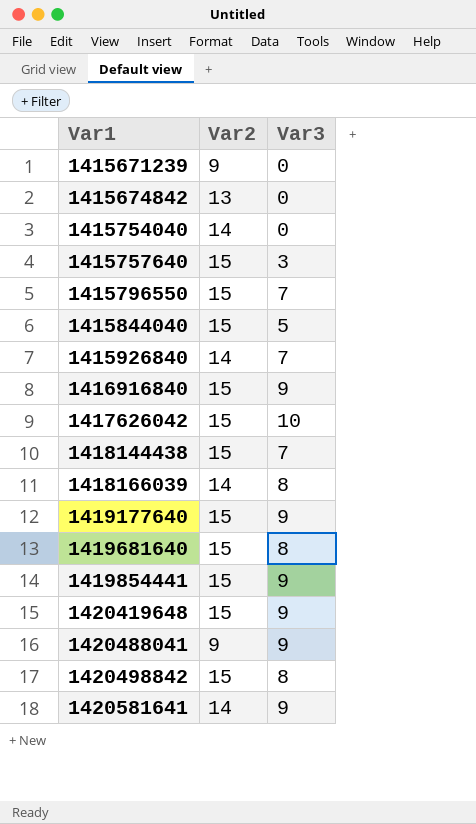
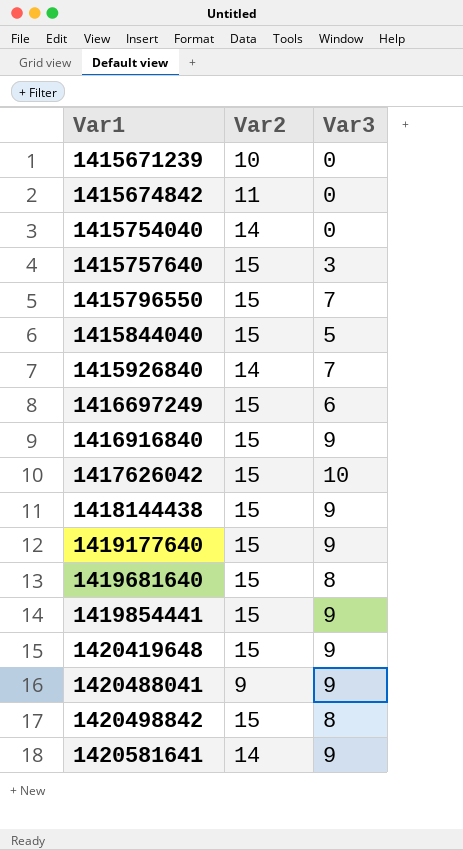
row 1418166039: 14 | 8 -> none
1415671239 | Var2: 9 -> 10
1415674842 | Var2: 13 -> 11
row 1416697249: none -> 15 | 6
1418144438 | Var3: 7 -> 9

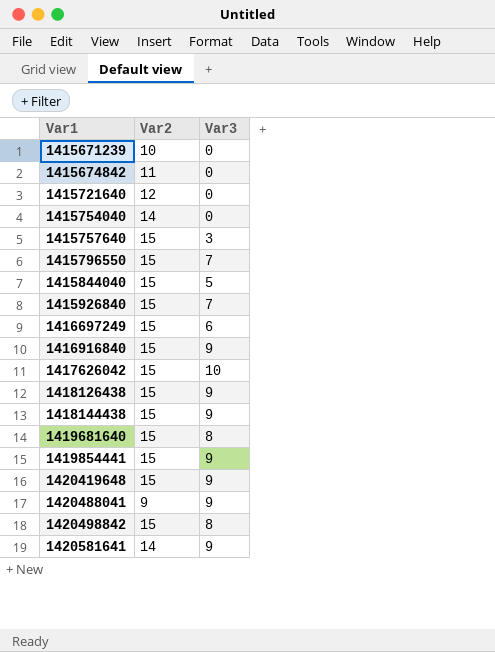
row 1419177640: 15 | 9 -> none
row 1415721640: none -> 12 | 0
1415926840 | Var2: 14 -> 15
row 1418126438: none -> 15 | 9

